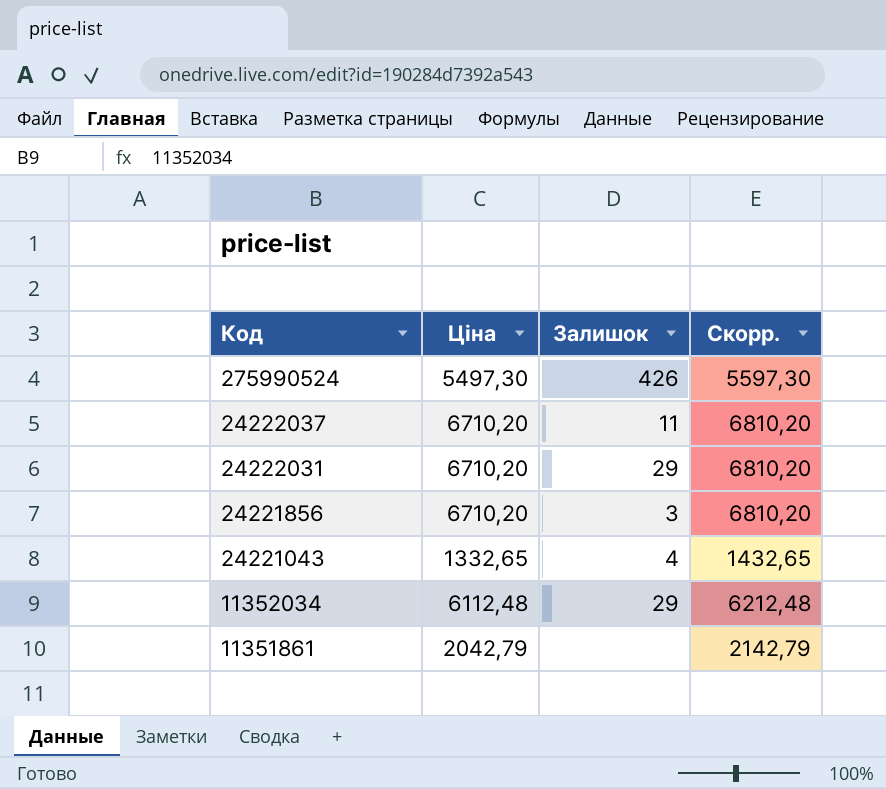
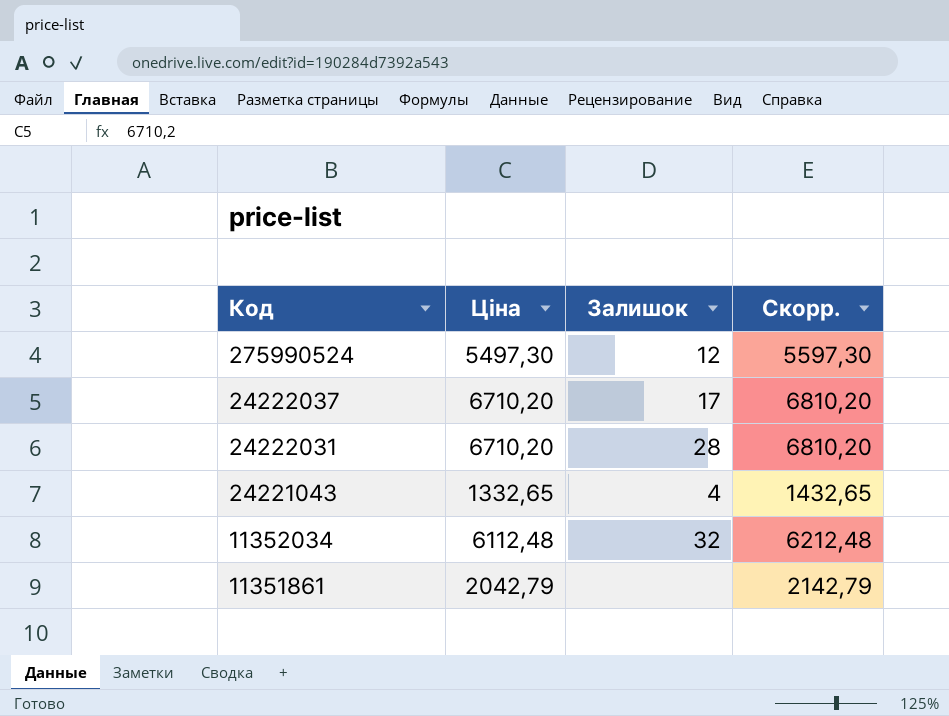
row 24221856: 6710,20 | 3 | 6810,20 -> none
275990524 | Залишок: 426 -> 12
24222037 | Залишок: 11 -> 17
24222031 | Залишок: 29 -> 28
11352034 | Залишок: 29 -> 32

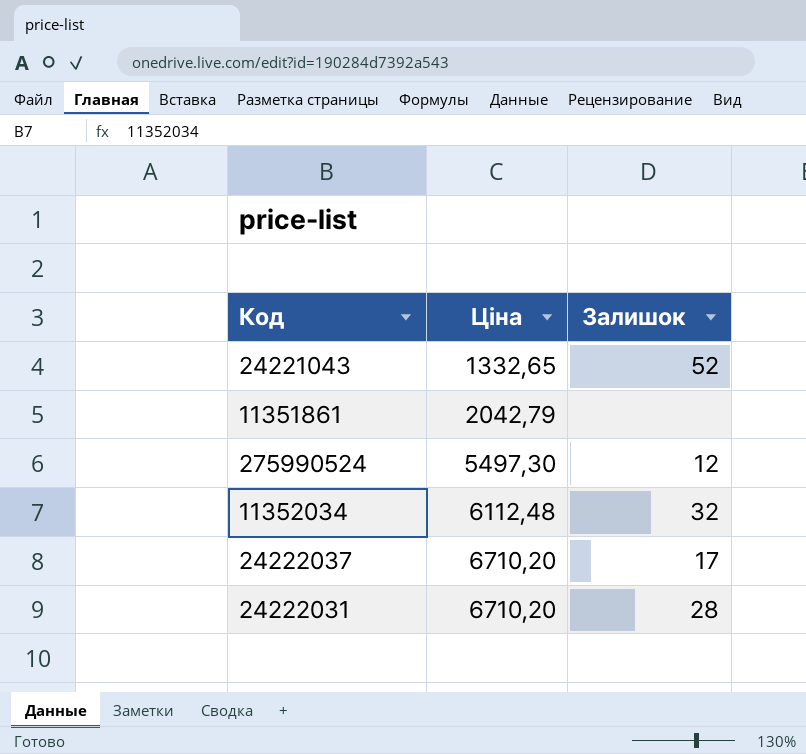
row order: Код descending -> Ціна ascending
column Скорр. | formula: [Ціна] + 100 -> none
24221043 | Залишок: 4 -> 52

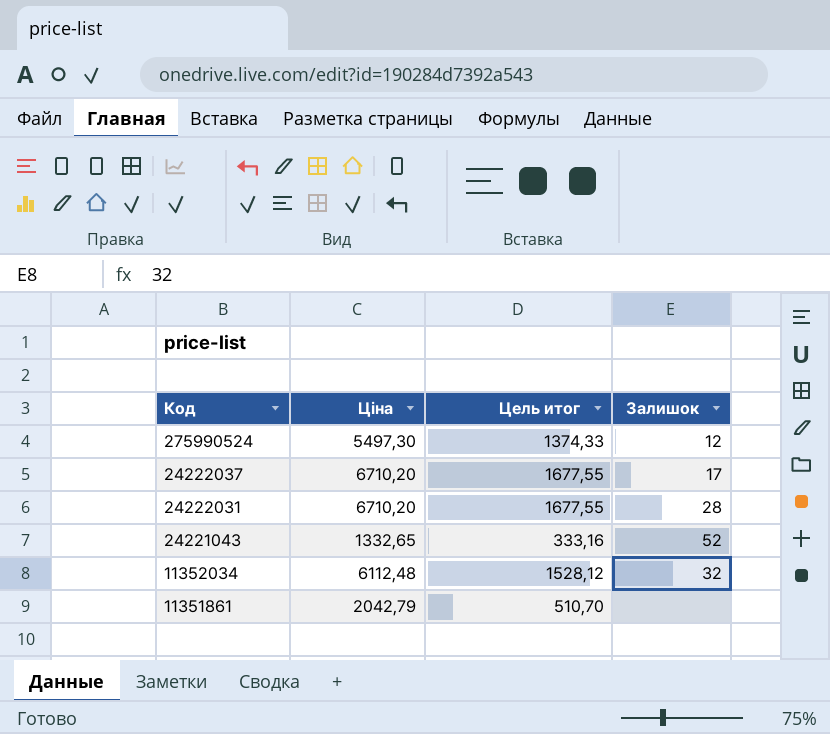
row order: Ціна ascending -> Код descending
column Цель итог | formula: none -> [Ціна] * 0,25

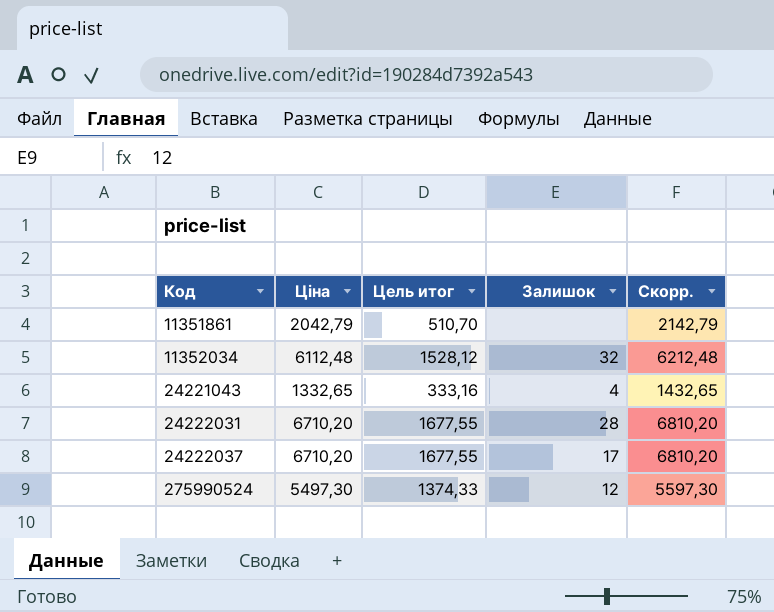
row order: Код descending -> Код ascending
column Скорр. | formula: none -> [Ціна] + 100
24221043 | Залишок: 52 -> 4

